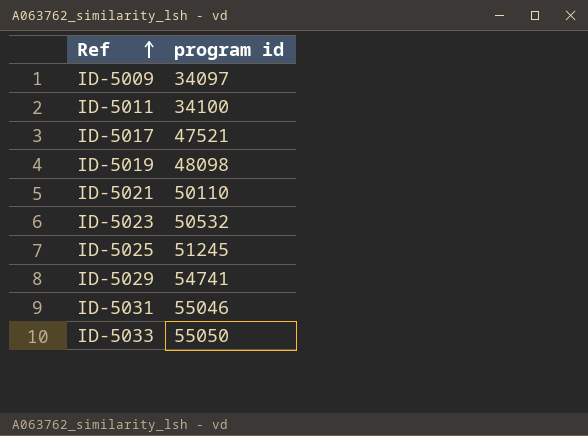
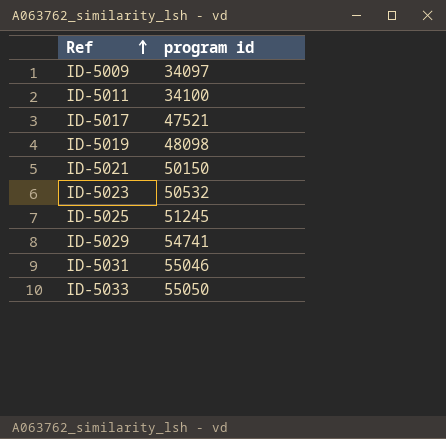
ID-5021 | program id: 50110 -> 50150

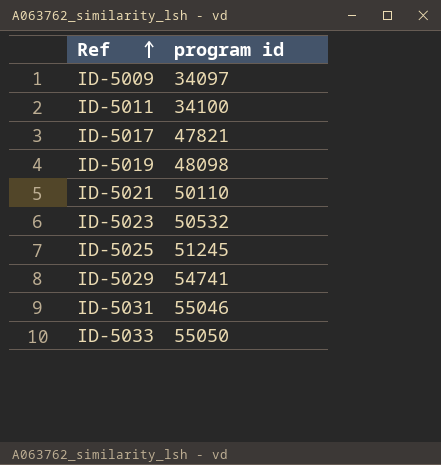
ID-5017 | program id: 47521 -> 47821
ID-5021 | program id: 50150 -> 50110

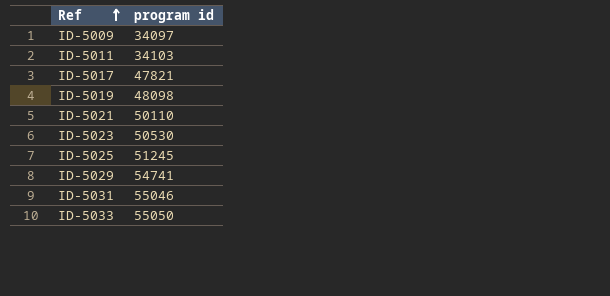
ID-5011 | program id: 34100 -> 34103
ID-5023 | program id: 50532 -> 50530

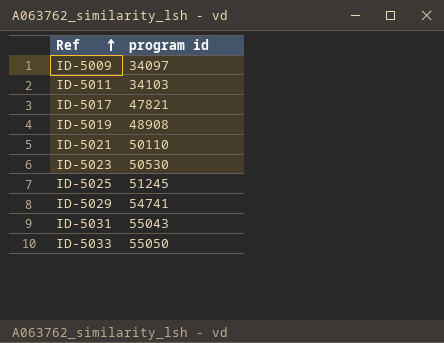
ID-5019 | program id: 48098 -> 48908
ID-5031 | program id: 55046 -> 55043

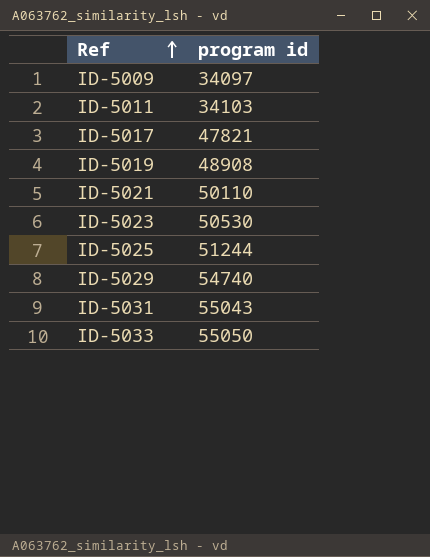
ID-5025 | program id: 51245 -> 51244
ID-5029 | program id: 54741 -> 54740

